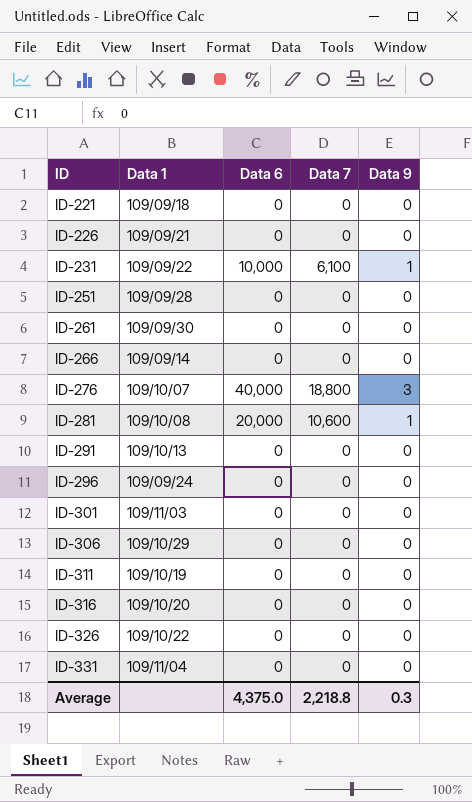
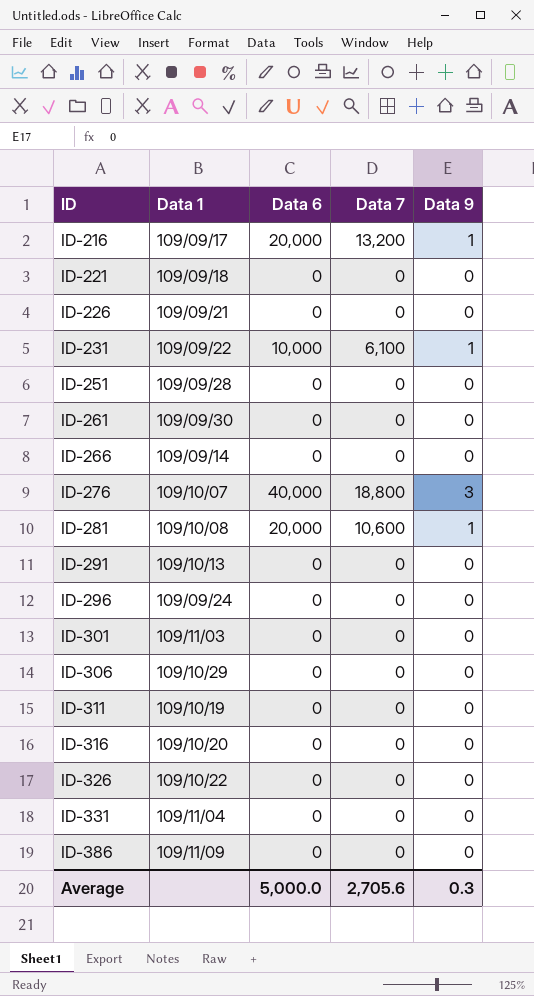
row ID-216: none -> 109/09/17 | 20,000 | 13,200 | 1
row ID-386: none -> 109/11/09 | 0 | 0 | 0
Average | Data 6: 4,375.0 -> 5,000.0
Average | Data 7: 2,218.8 -> 2,705.6

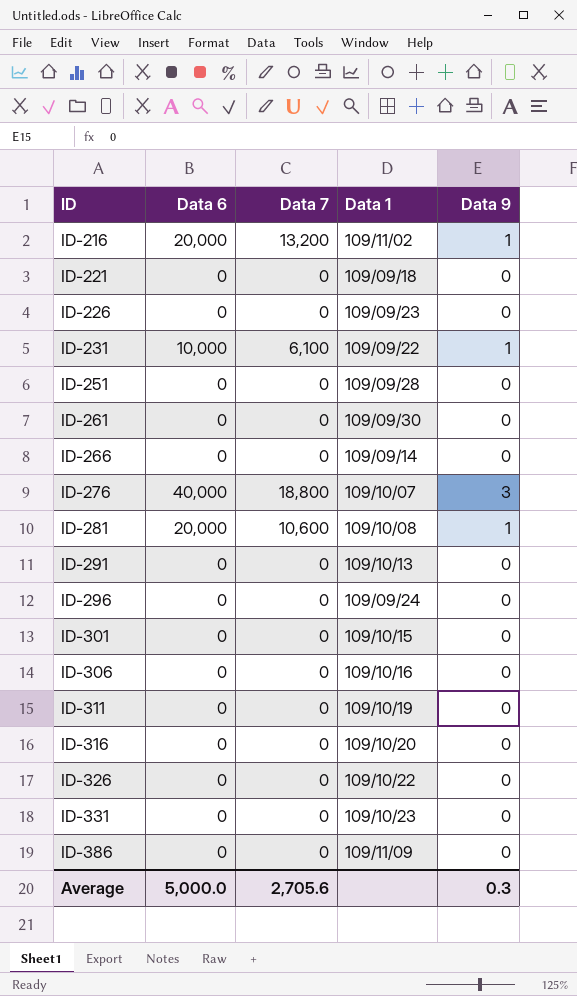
column Data 1 | position: 2 -> 4
ID-216 | Data 1: 109/09/17 -> 109/11/02
ID-226 | Data 1: 109/09/21 -> 109/09/23
ID-301 | Data 1: 109/11/03 -> 109/10/15
ID-306 | Data 1: 109/10/29 -> 109/10/16
ID-331 | Data 1: 109/11/04 -> 109/10/23

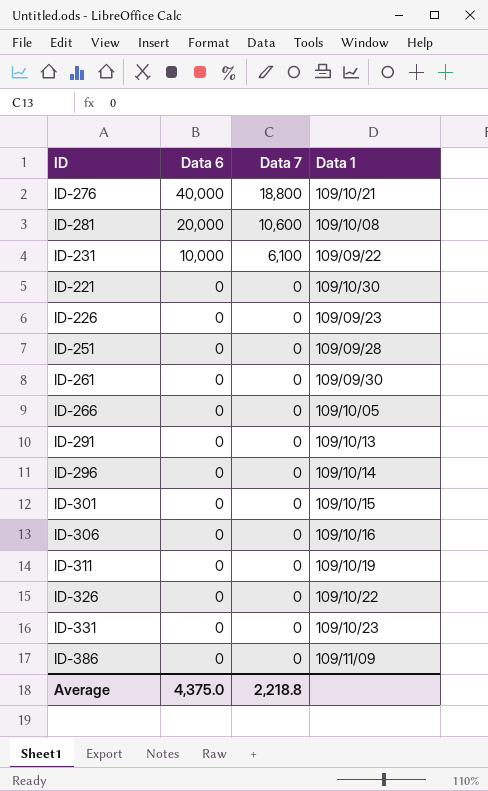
row order: ID ascending -> Data 6 descending
column Data 9 | position: 5 -> none
row ID-216: 20,000 | 13,200 | 109/11/02 | 1 -> none
row ID-316: 0 | 0 | 109/10/20 | 0 -> none
ID-276 | Data 1: 109/10/07 -> 109/10/21
ID-221 | Data 1: 109/09/18 -> 109/10/30
ID-266 | Data 1: 109/09/14 -> 109/10/05
ID-296 | Data 1: 109/09/24 -> 109/10/14
Average | Data 6: 5,000.0 -> 4,375.0
Average | Data 7: 2,705.6 -> 2,218.8

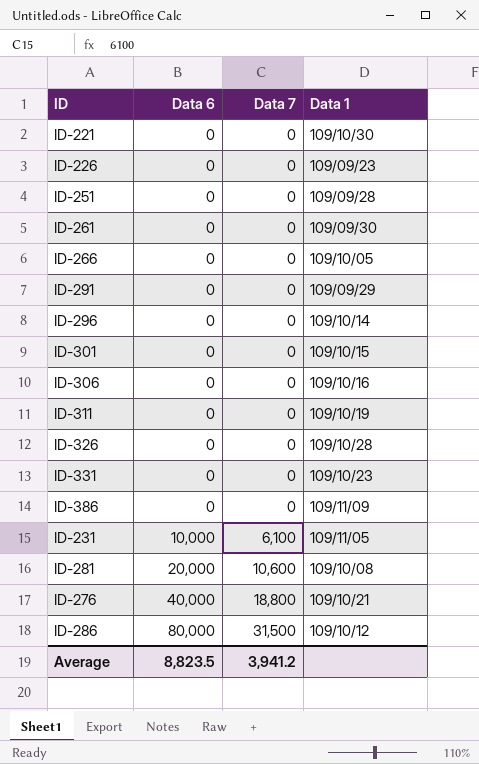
row order: Data 6 descending -> Data 6 ascending
ID-291 | Data 1: 109/10/13 -> 109/09/29
ID-326 | Data 1: 109/10/22 -> 109/10/28
ID-231 | Data 1: 109/09/22 -> 109/11/05
row ID-286: none -> 80,000 | 31,500 | 109/10/12
Average | Data 6: 4,375.0 -> 8,823.5
Average | Data 7: 2,218.8 -> 3,941.2

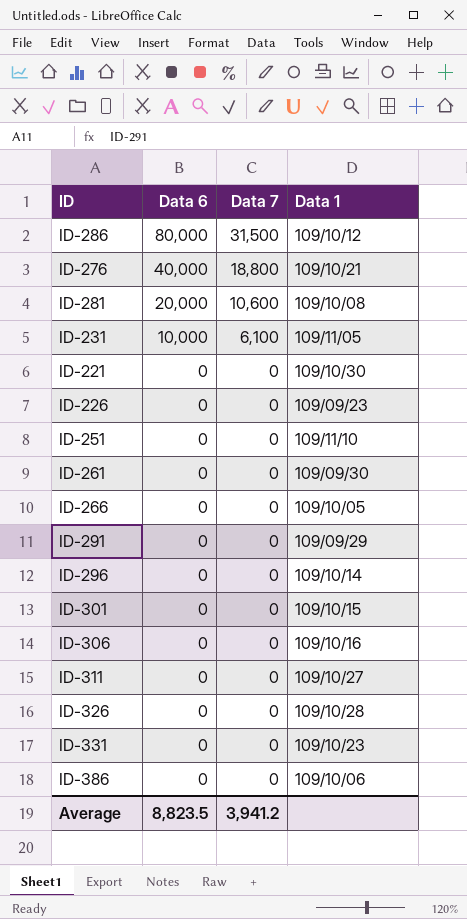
row order: Data 6 ascending -> Data 6 descending
ID-251 | Data 1: 109/09/28 -> 109/11/10
ID-311 | Data 1: 109/10/19 -> 109/10/27
ID-386 | Data 1: 109/11/09 -> 109/10/06

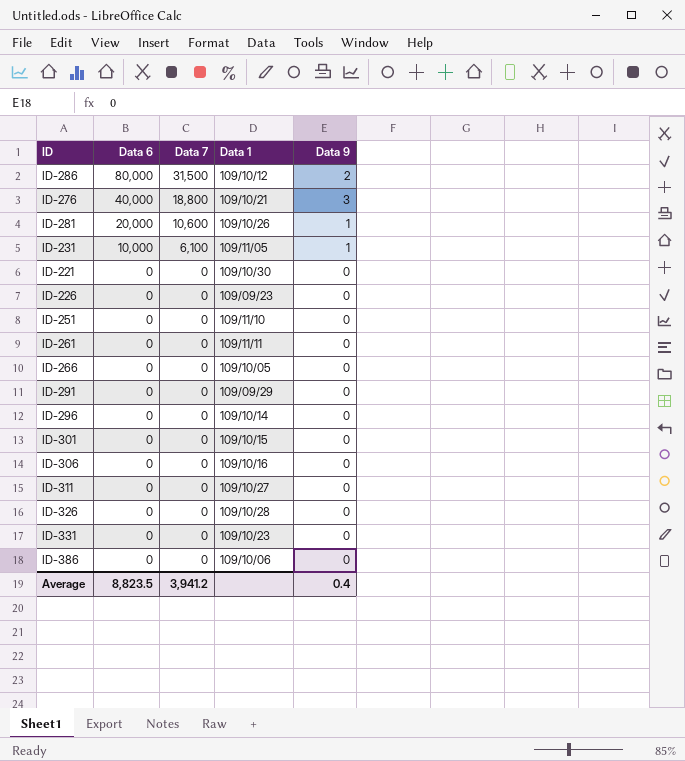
column Data 9 | position: none -> 5
ID-281 | Data 1: 109/10/08 -> 109/10/26
ID-261 | Data 1: 109/09/30 -> 109/11/11

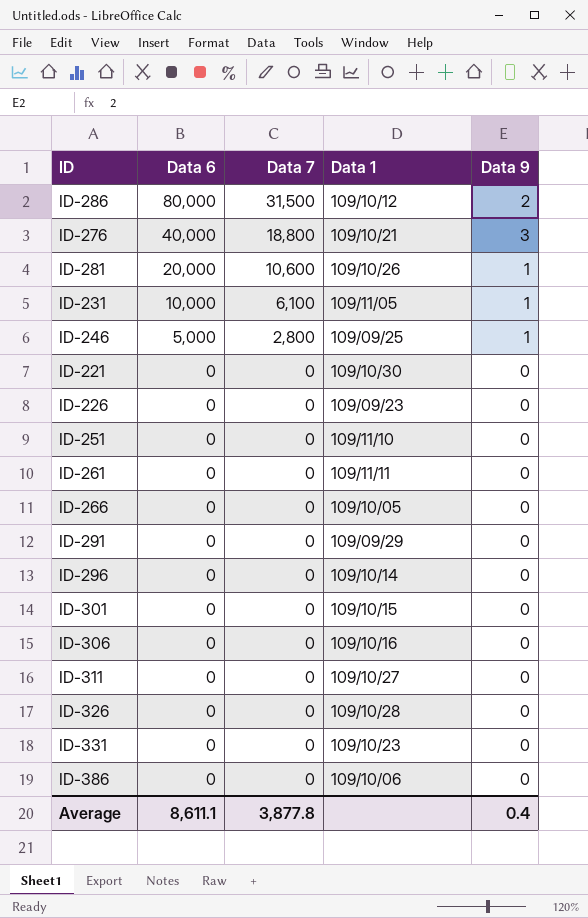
row ID-246: none -> 5,000 | 2,800 | 109/09/25 | 1
Average | Data 6: 8,823.5 -> 8,611.1
Average | Data 7: 3,941.2 -> 3,877.8

